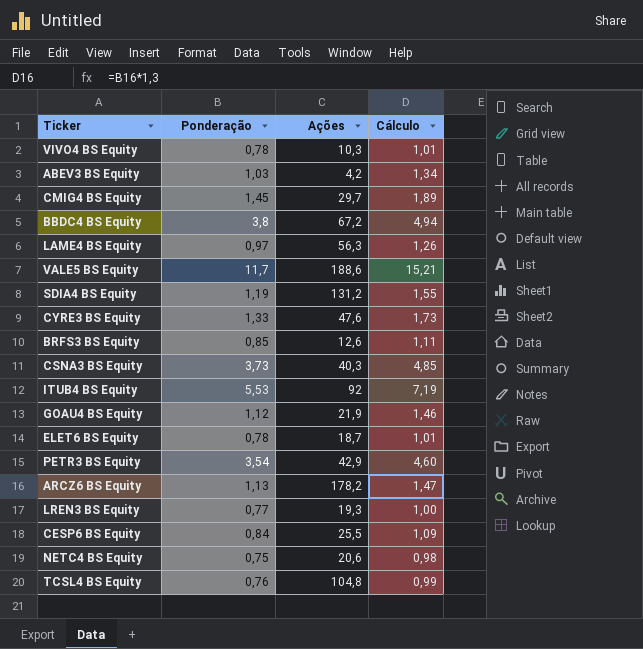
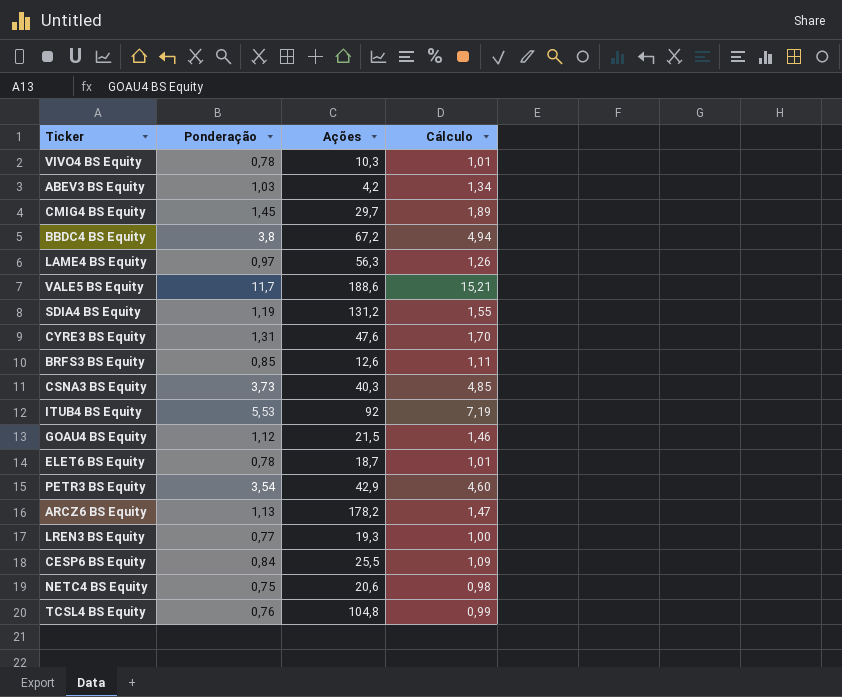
CYRE3 BS Equity | Ponderação: 1,33 -> 1,31
CYRE3 BS Equity | Cálculo: 1,73 -> 1,70
GOAU4 BS Equity | Ações: 21,9 -> 21,5

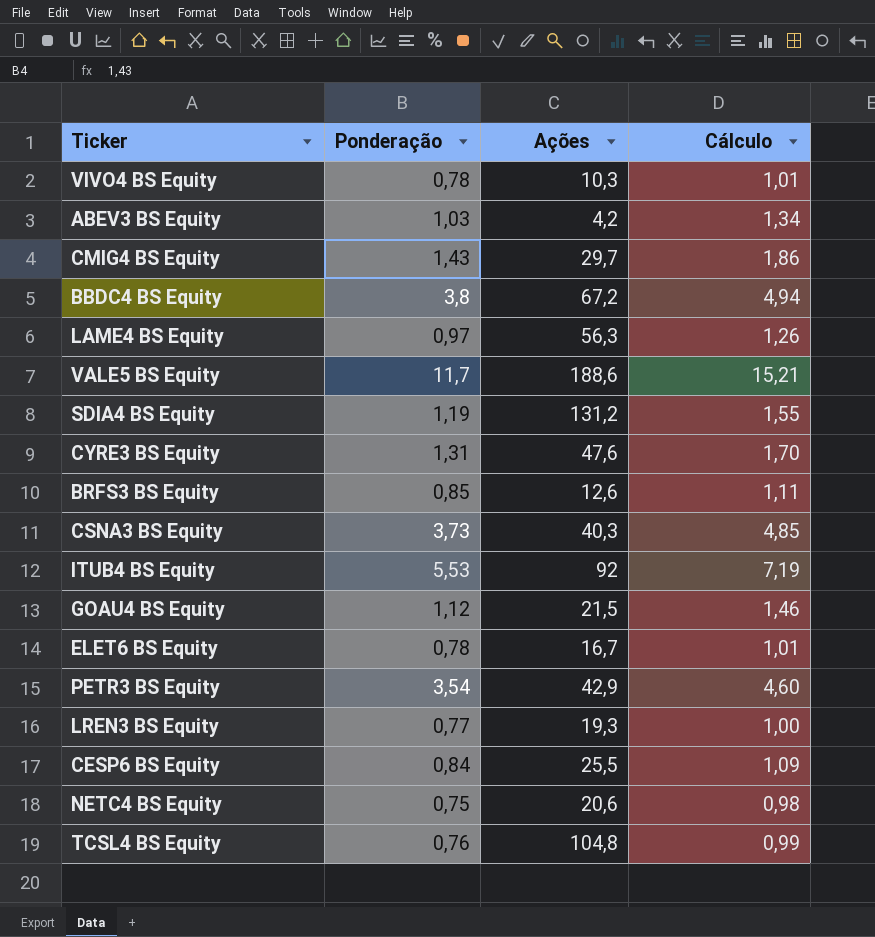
row ARCZ6 BS Equity: 1,13 | 178,2 | 1,47 -> none
CMIG4 BS Equity | Ponderação: 1,45 -> 1,43
CMIG4 BS Equity | Cálculo: 1,89 -> 1,86
ELET6 BS Equity | Ações: 18,7 -> 16,7

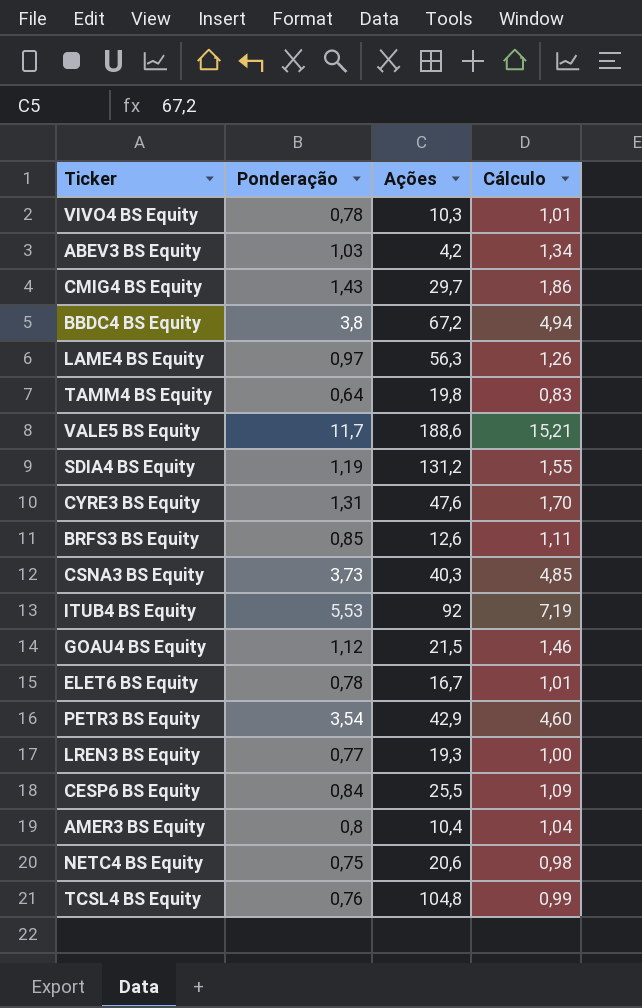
row TAMM4 BS Equity: none -> 0,64 | 19,8 | 0,83
row AMER3 BS Equity: none -> 0,8 | 10,4 | 1,04

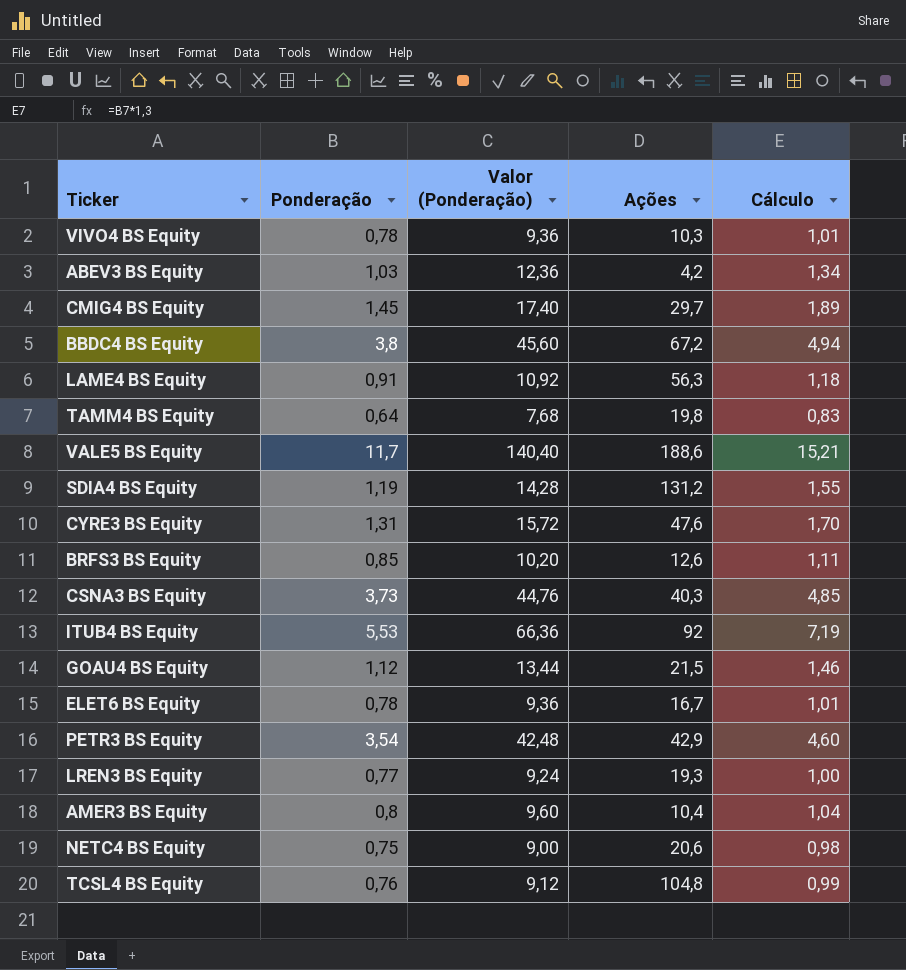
column Valor (Ponderação) | formula: none -> [Ponderação] * 12
row CESP6 BS Equity: 0,84 | 25,5 | 1,09 -> none
CMIG4 BS Equity | Ponderação: 1,43 -> 1,45
CMIG4 BS Equity | Cálculo: 1,86 -> 1,89
LAME4 BS Equity | Ponderação: 0,97 -> 0,91
LAME4 BS Equity | Cálculo: 1,26 -> 1,18

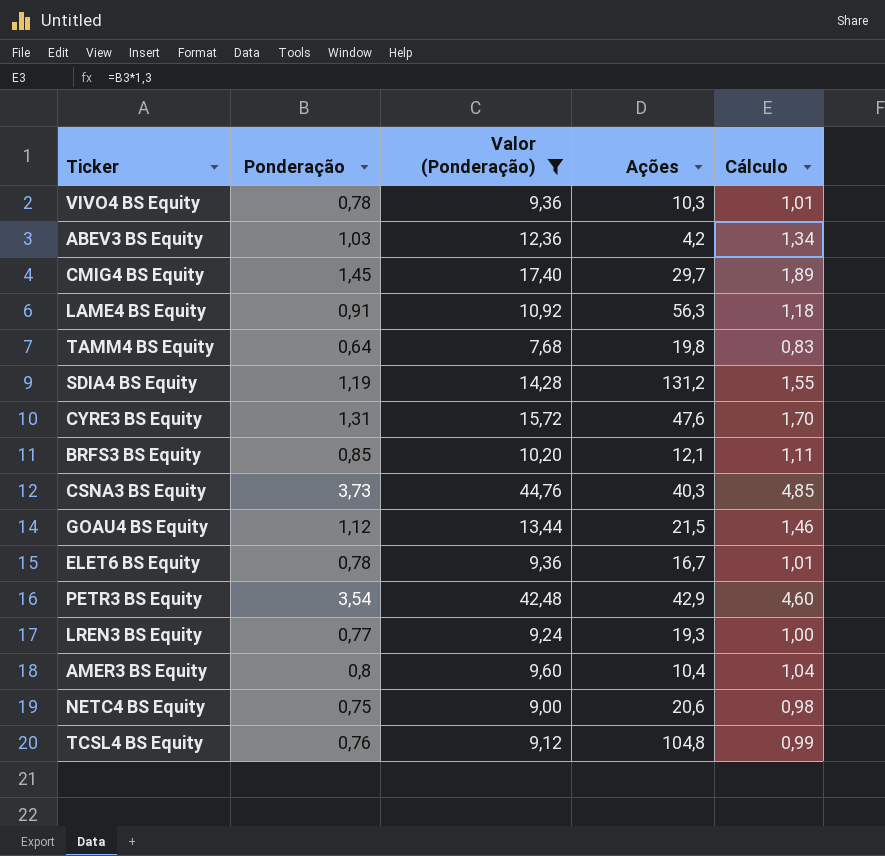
filter: none -> Valor (Ponderação) <= 44,76
BRFS3 BS Equity | Ações: 12,6 -> 12,1

